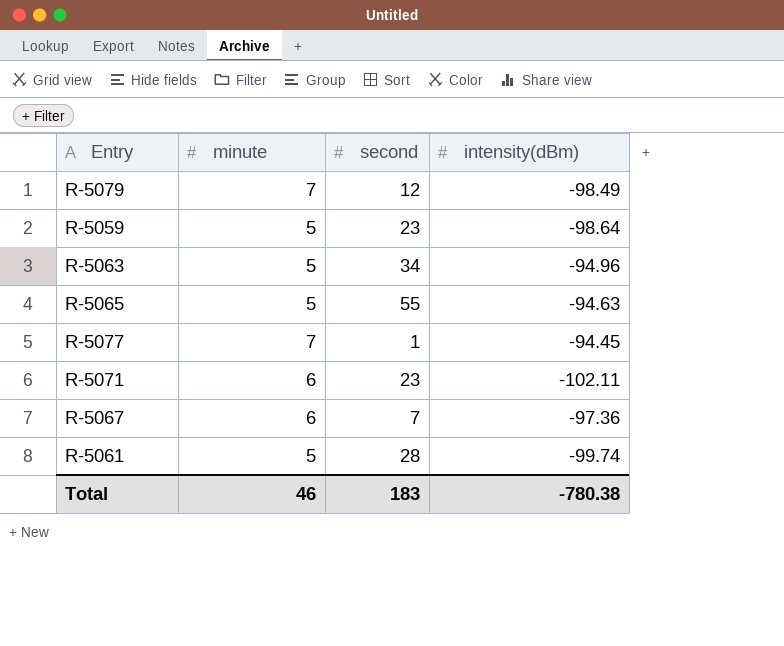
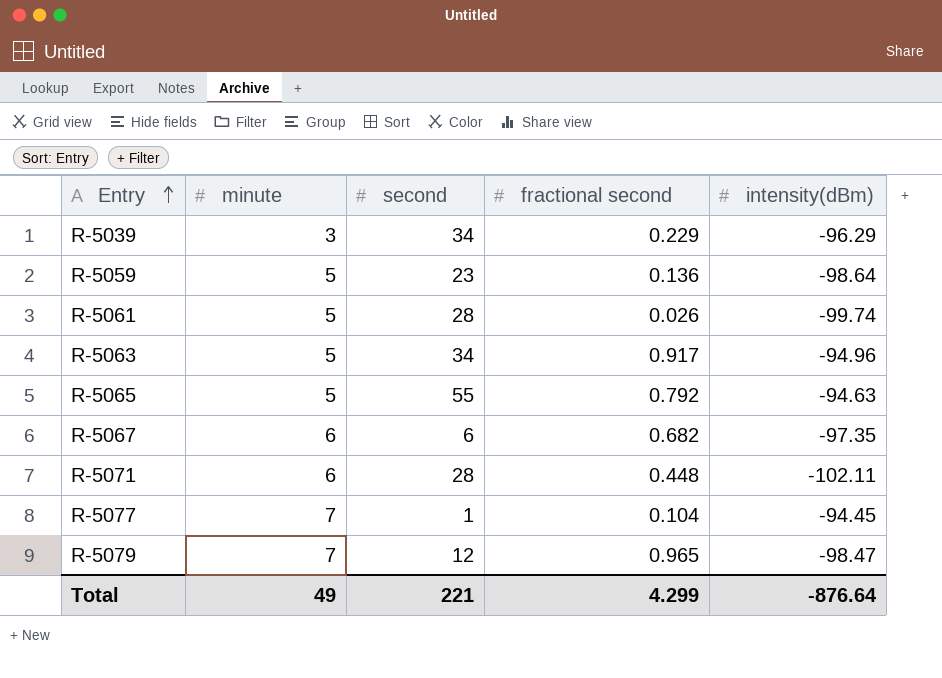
row order: none -> Entry ascending
column fractional second | position: none -> 4
row R-5039: none -> 3 | 34 | 0.229 | -96.29
R-5067 | second: 7 -> 6
R-5067 | intensity(dBm): -97.36 -> -97.35
R-5071 | second: 23 -> 28
R-5079 | intensity(dBm): -98.49 -> -98.47
Total | minute: 46 -> 49
Total | second: 183 -> 221
Total | intensity(dBm): -780.38 -> -876.64

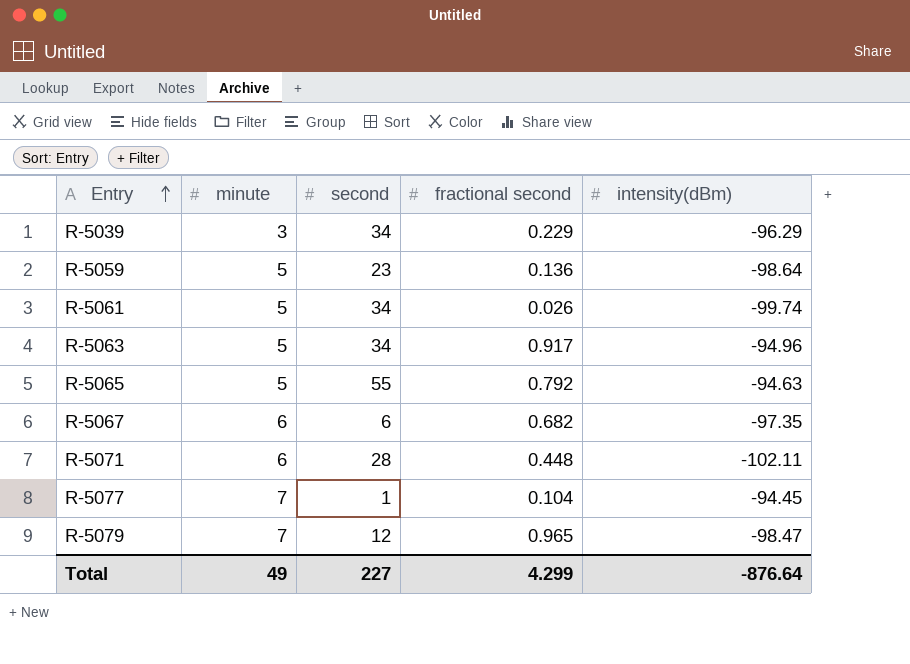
R-5061 | second: 28 -> 34
Total | second: 221 -> 227

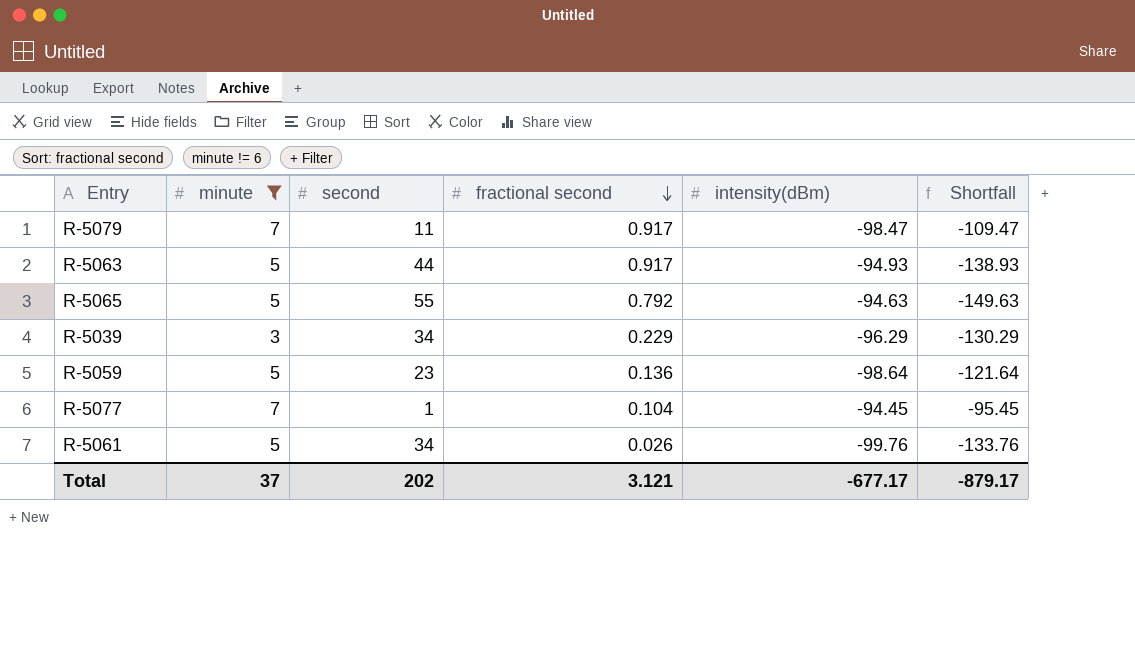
filter: none -> minute != 6
row order: Entry ascending -> fractional second descending
column Shortfall | formula: none -> [intensity(dBm)] - [second]
R-5079 | second: 12 -> 11
R-5079 | fractional second: 0.965 -> 0.917
R-5063 | second: 34 -> 44
R-5063 | intensity(dBm): -94.96 -> -94.93
R-5061 | intensity(dBm): -99.74 -> -99.76
Total | minute: 49 -> 37
Total | second: 227 -> 202
Total | fractional second: 4.299 -> 3.121
Total | intensity(dBm): -876.64 -> -677.17

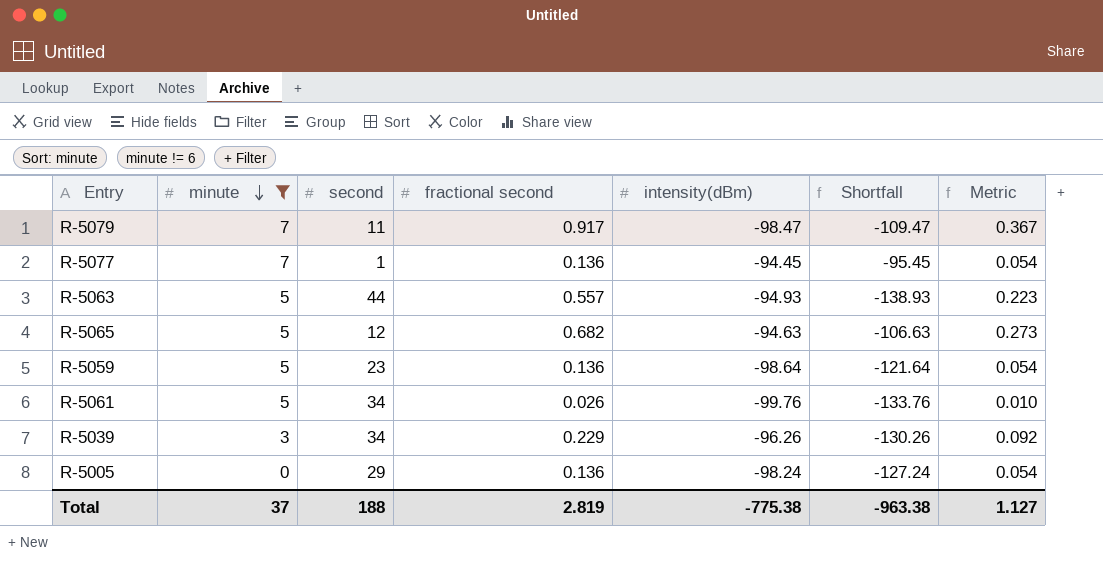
row order: fractional second descending -> minute descending
column Metric | formula: none -> [fractional second] * 0.4
R-5077 | fractional second: 0.104 -> 0.136
R-5063 | fractional second: 0.917 -> 0.557
R-5065 | second: 55 -> 12
R-5065 | fractional second: 0.792 -> 0.682
R-5065 | Shortfall: -149.63 -> -106.63
R-5039 | intensity(dBm): -96.29 -> -96.26
R-5039 | Shortfall: -130.29 -> -130.26
row R-5005: none -> 0 | 29 | 0.136 | -98.24 | -127.24 | 0.054
Total | second: 202 -> 188
Total | fractional second: 3.121 -> 2.819
Total | intensity(dBm): -677.17 -> -775.38
Total | Shortfall: -879.17 -> -963.38

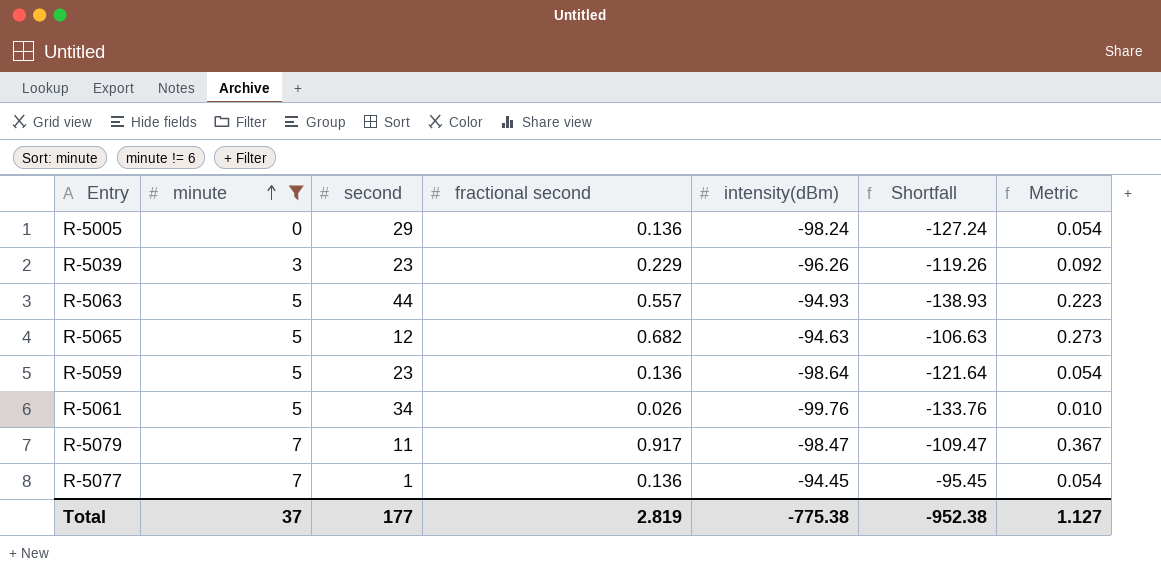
row order: minute descending -> minute ascending
R-5039 | second: 34 -> 23
R-5039 | Shortfall: -130.26 -> -119.26
Total | second: 188 -> 177
Total | Shortfall: -963.38 -> -952.38

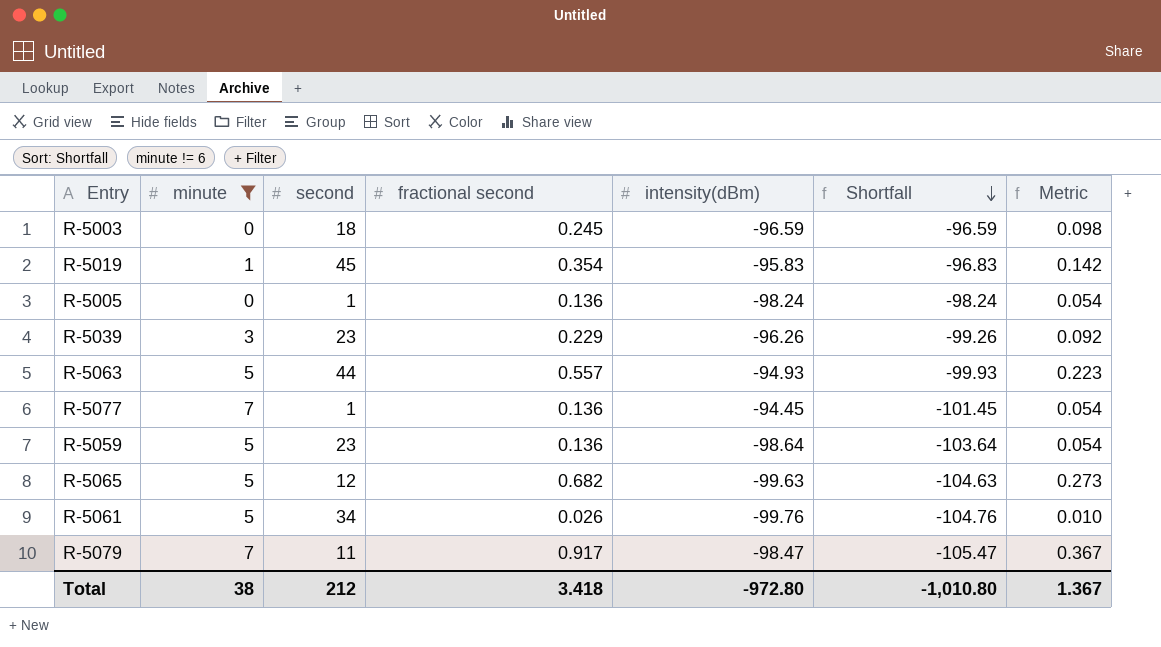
row order: minute ascending -> Shortfall descending
column Shortfall | formula: [intensity(dBm)] - [second] -> [intensity(dBm)] - [minute]
row R-5003: none -> 0 | 18 | 0.245 | -96.59 | -96.59 | 0.098
row R-5019: none -> 1 | 45 | 0.354 | -95.83 | -96.83 | 0.142
R-5005 | second: 29 -> 1
R-5065 | intensity(dBm): -94.63 -> -99.63
Total | minute: 37 -> 38
Total | second: 177 -> 212
Total | fractional second: 2.819 -> 3.418
Total | intensity(dBm): -775.38 -> -972.80
Total | Shortfall: -952.38 -> -1,010.80
Total | Metric: 1.127 -> 1.367

